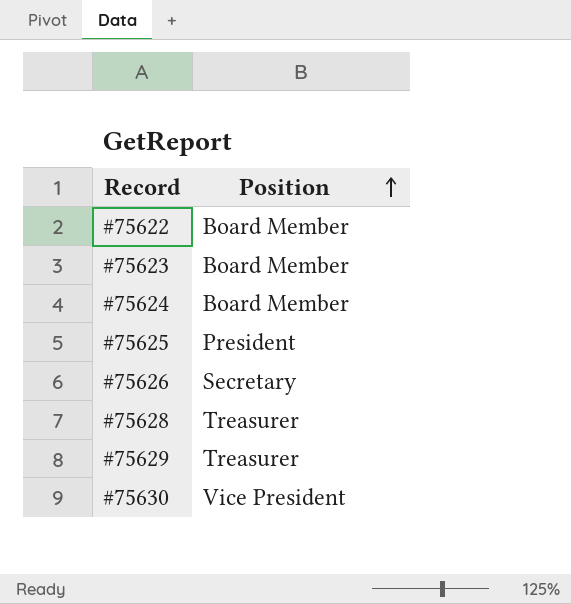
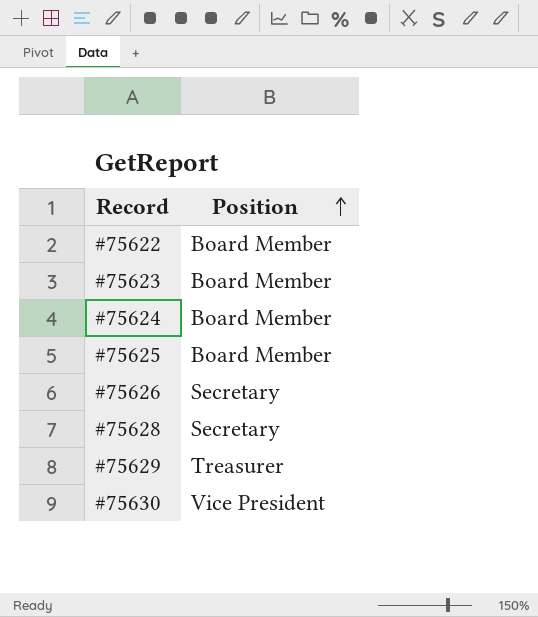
#75625 | Position: President -> Board Member
#75628 | Position: Treasurer -> Secretary

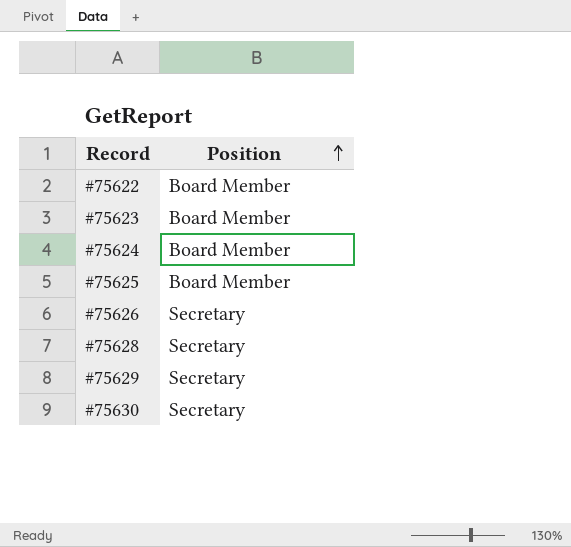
#75629 | Position: Treasurer -> Secretary
#75630 | Position: Vice President -> Secretary

